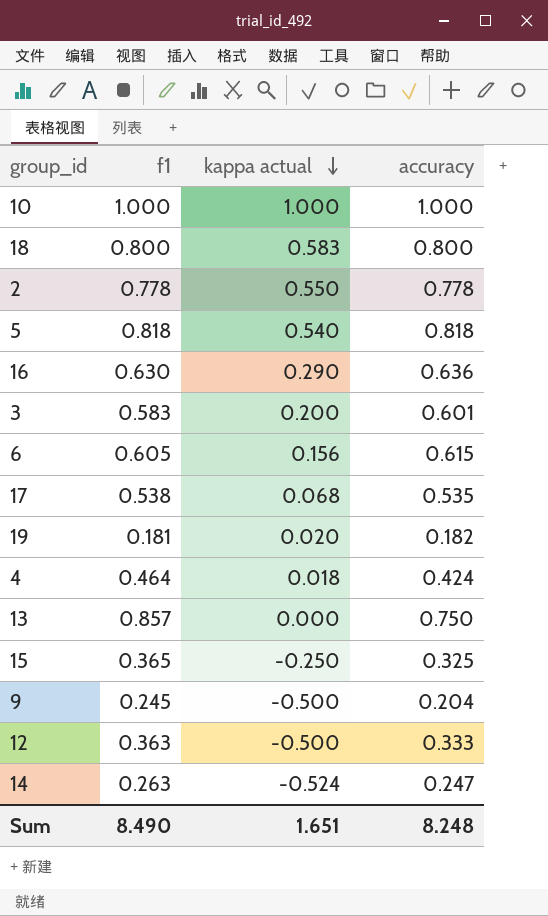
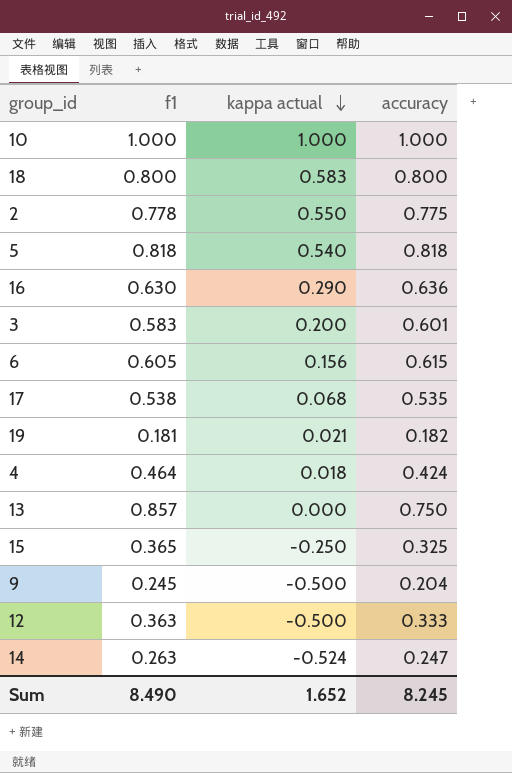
2 | accuracy: 0.778 -> 0.775
19 | kappa actual: 0.020 -> 0.021
Sum | kappa actual: 1.651 -> 1.652
Sum | accuracy: 8.248 -> 8.245

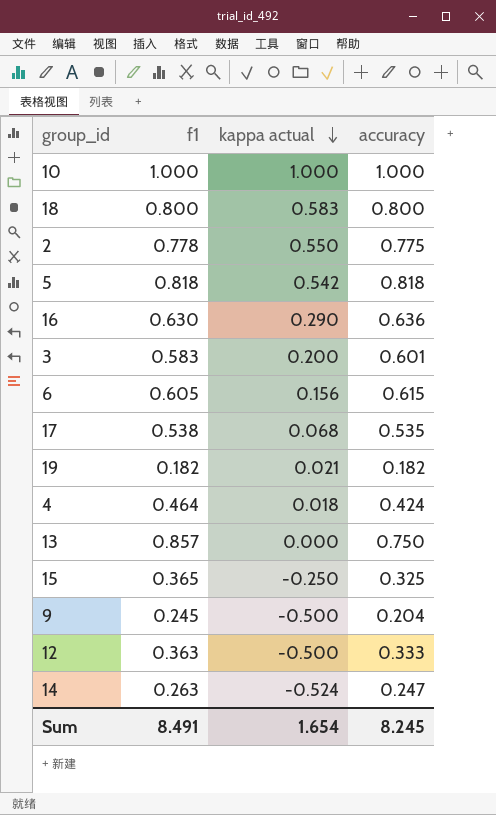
5 | kappa actual: 0.540 -> 0.542
19 | f1: 0.181 -> 0.182
Sum | f1: 8.490 -> 8.491
Sum | kappa actual: 1.652 -> 1.654

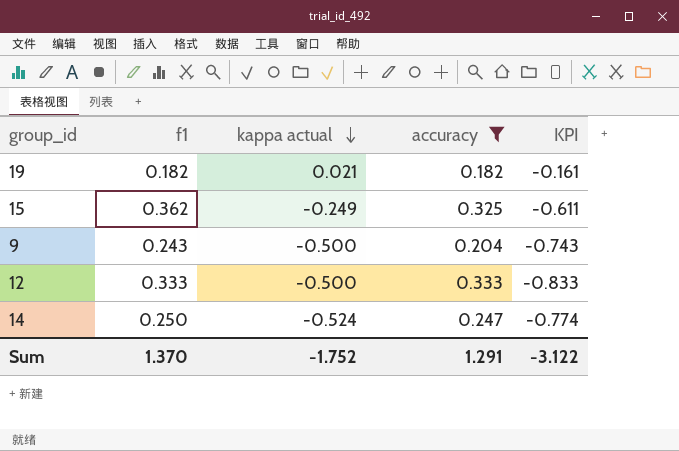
filter: none -> accuracy <= 0.333
column KPI | formula: none -> [kappa actual] - [f1]
15 | f1: 0.365 -> 0.362
15 | kappa actual: -0.250 -> -0.249
9 | f1: 0.245 -> 0.243
12 | f1: 0.363 -> 0.333
14 | f1: 0.263 -> 0.250
Sum | f1: 8.491 -> 1.370
Sum | kappa actual: 1.654 -> -1.752
Sum | accuracy: 8.245 -> 1.291

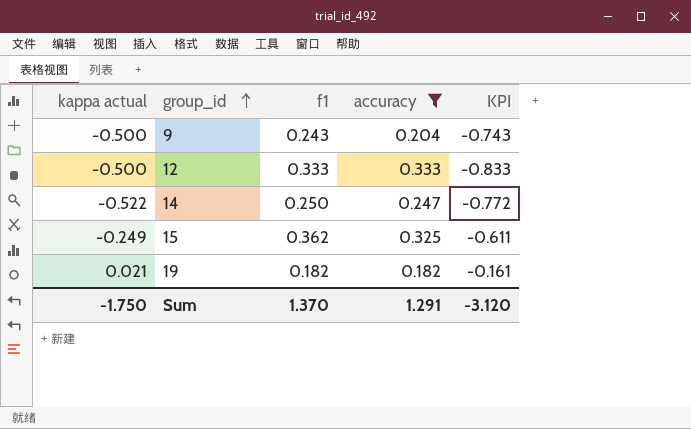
row order: kappa actual descending -> group_id ascending
column kappa actual | position: 3 -> 1
14 | kappa actual: -0.524 -> -0.522
14 | KPI: -0.774 -> -0.772
Sum | kappa actual: -1.752 -> -1.750
Sum | KPI: -3.122 -> -3.120

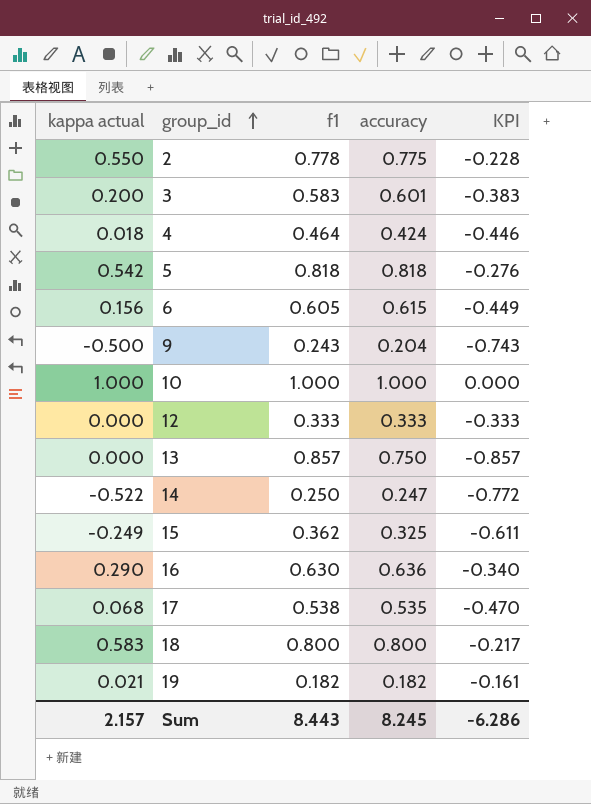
filter: accuracy <= 0.333 -> none
12 | kappa actual: -0.500 -> 0.000
12 | KPI: -0.833 -> -0.333
Sum | kappa actual: -1.750 -> 2.157
Sum | f1: 1.370 -> 8.443
Sum | accuracy: 1.291 -> 8.245
Sum | KPI: -3.120 -> -6.286

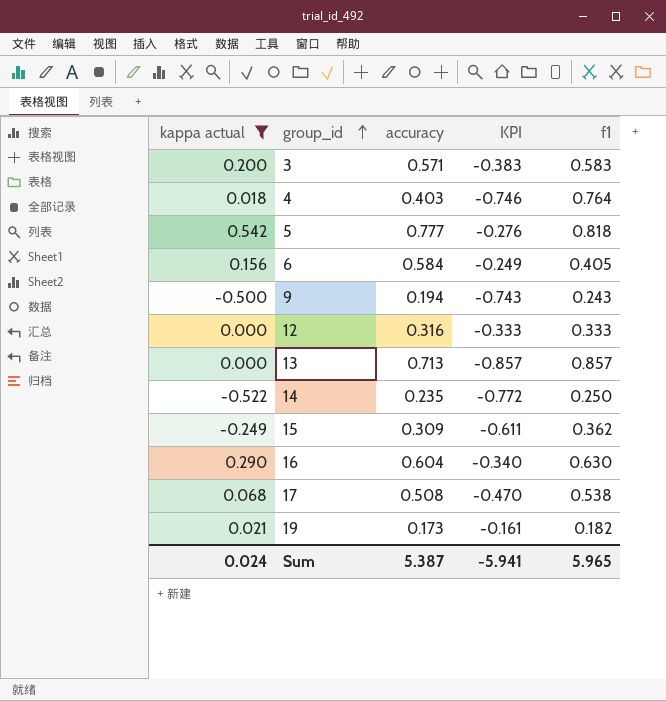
filter: none -> kappa actual <= 0.542
column f1 | position: 3 -> 5
3 | accuracy: 0.601 -> 0.571
4 | accuracy: 0.424 -> 0.403
4 | KPI: -0.446 -> -0.746
4 | f1: 0.464 -> 0.764
5 | accuracy: 0.818 -> 0.777
6 | accuracy: 0.615 -> 0.584
6 | KPI: -0.449 -> -0.249
6 | f1: 0.605 -> 0.405
9 | accuracy: 0.204 -> 0.194
12 | accuracy: 0.333 -> 0.316
13 | accuracy: 0.750 -> 0.713
14 | accuracy: 0.247 -> 0.235
15 | accuracy: 0.325 -> 0.309
16 | accuracy: 0.636 -> 0.604
17 | accuracy: 0.535 -> 0.508
19 | accuracy: 0.182 -> 0.173
Sum | kappa actual: 2.157 -> 0.024
Sum | accuracy: 8.245 -> 5.387
Sum | KPI: -6.286 -> -5.941
Sum | f1: 8.443 -> 5.965

